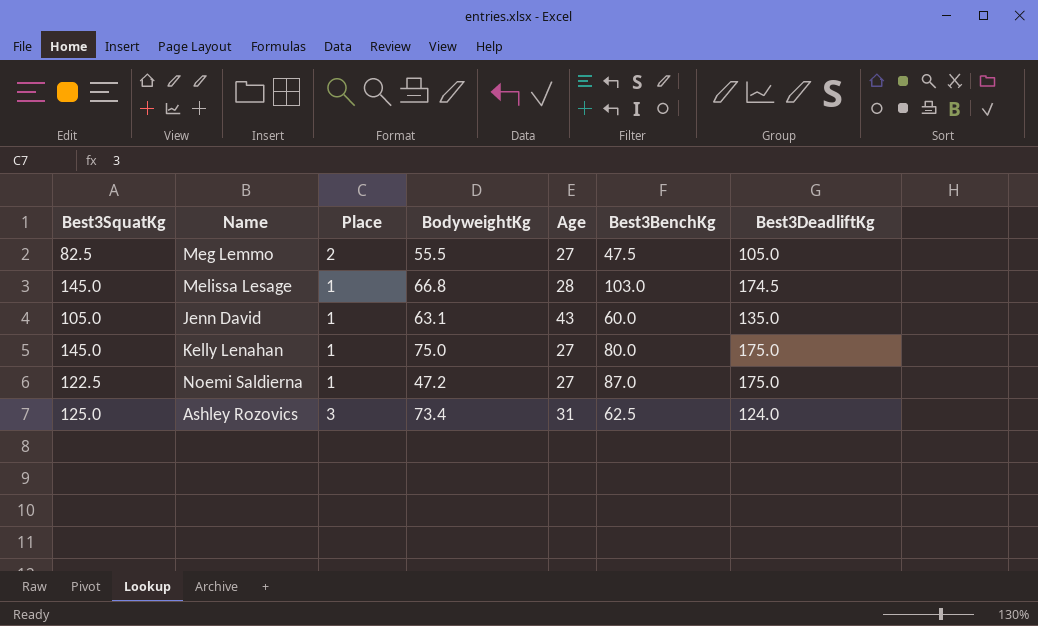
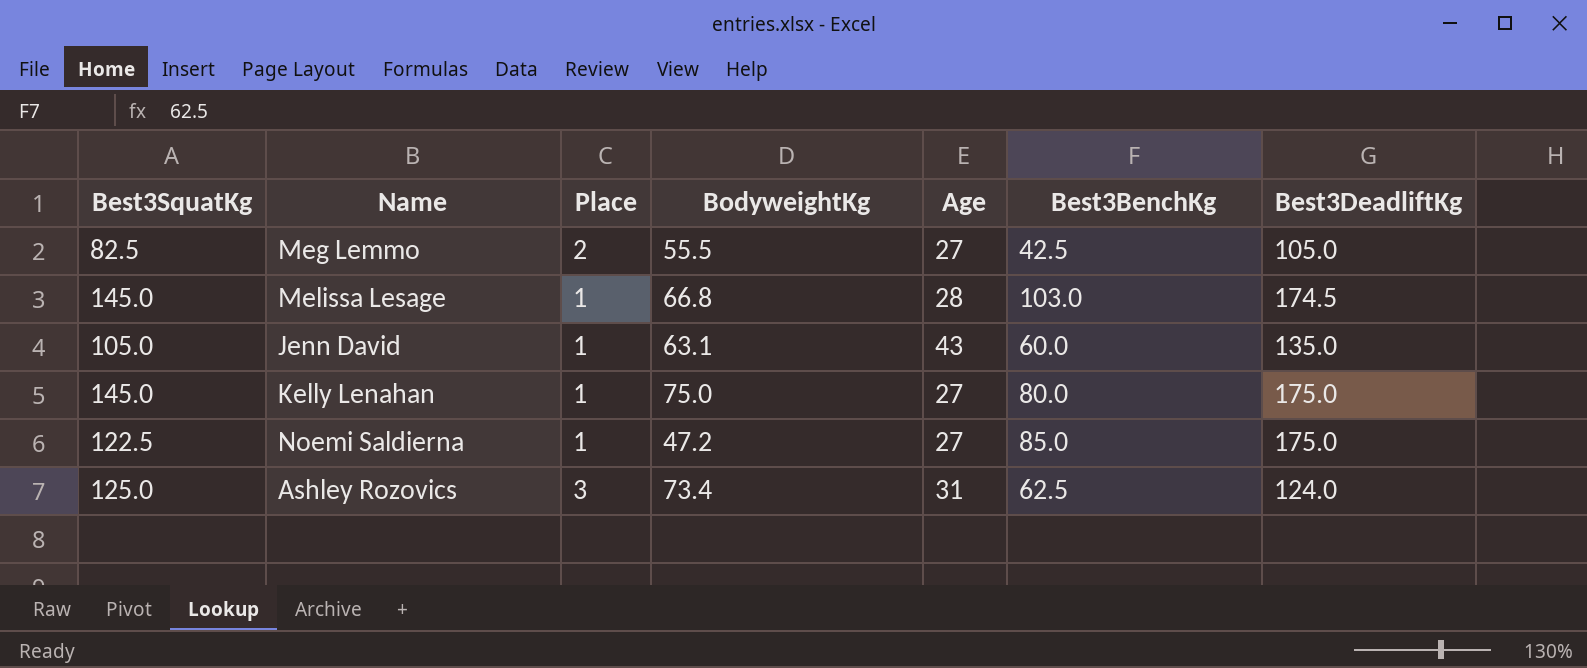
Meg Lemmo | Best3BenchKg: 47.5 -> 42.5
Noemi Saldierna | Best3BenchKg: 87.0 -> 85.0

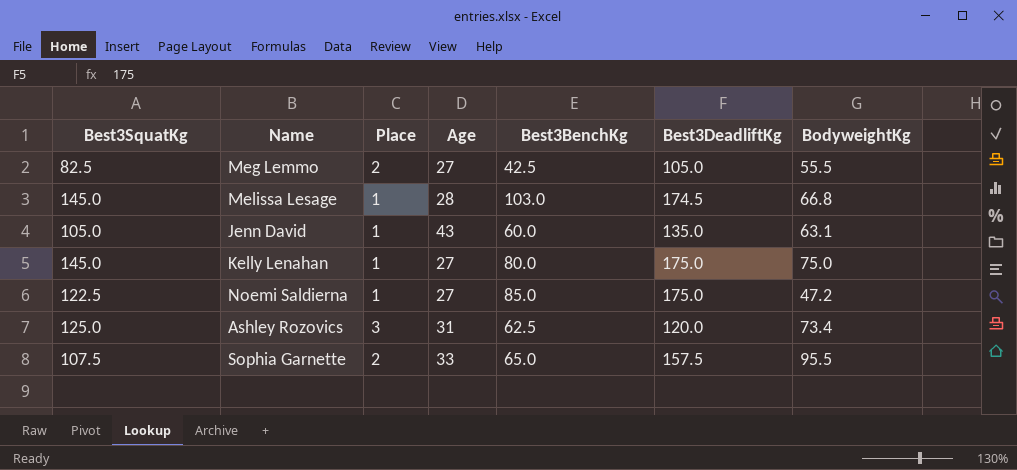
column BodyweightKg | position: 4 -> 7
Ashley Rozovics | Best3DeadliftKg: 124.0 -> 120.0
row Sophia Garnette: none -> 107.5 | 2 | 33 | 65.0 | 157.5 | 95.5

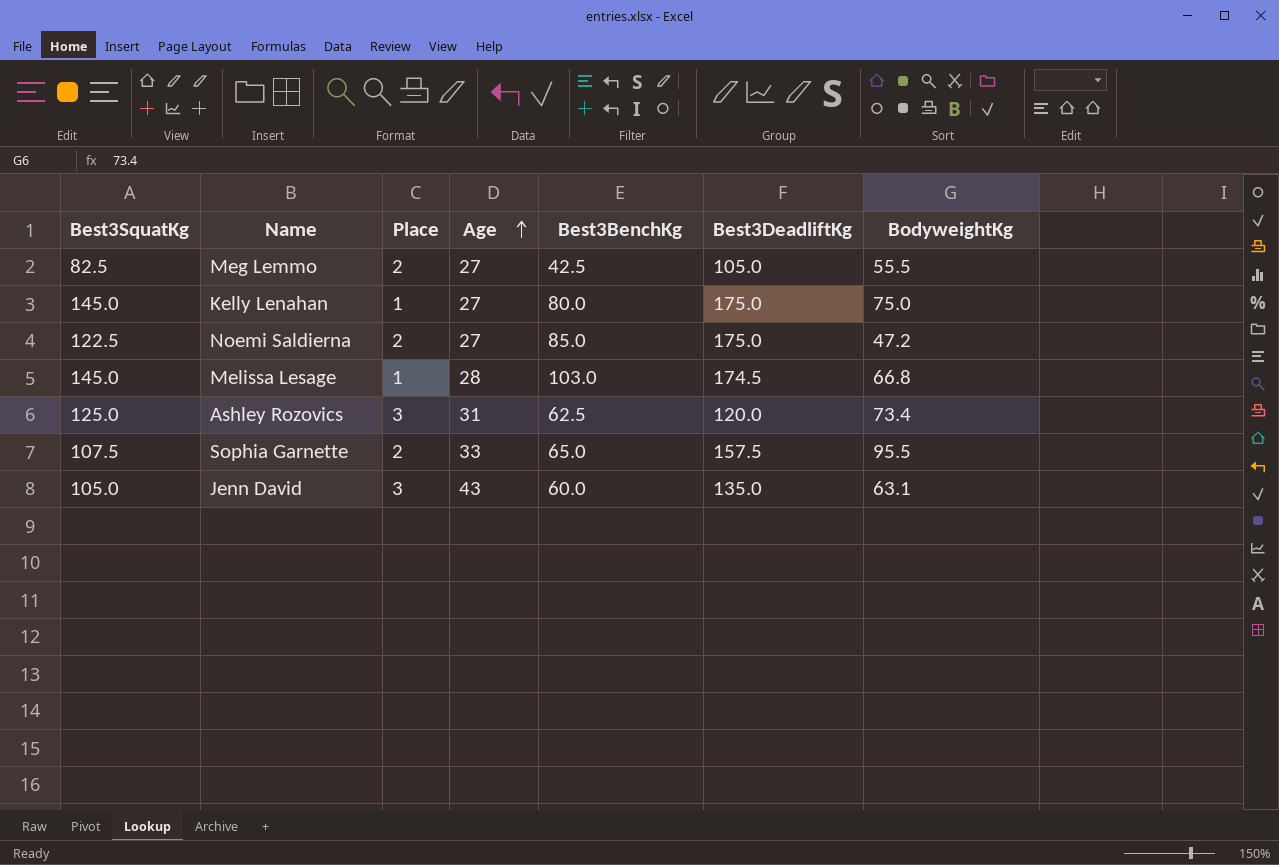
row order: none -> Age ascending
Noemi Saldierna | Place: 1 -> 2
Jenn David | Place: 1 -> 3

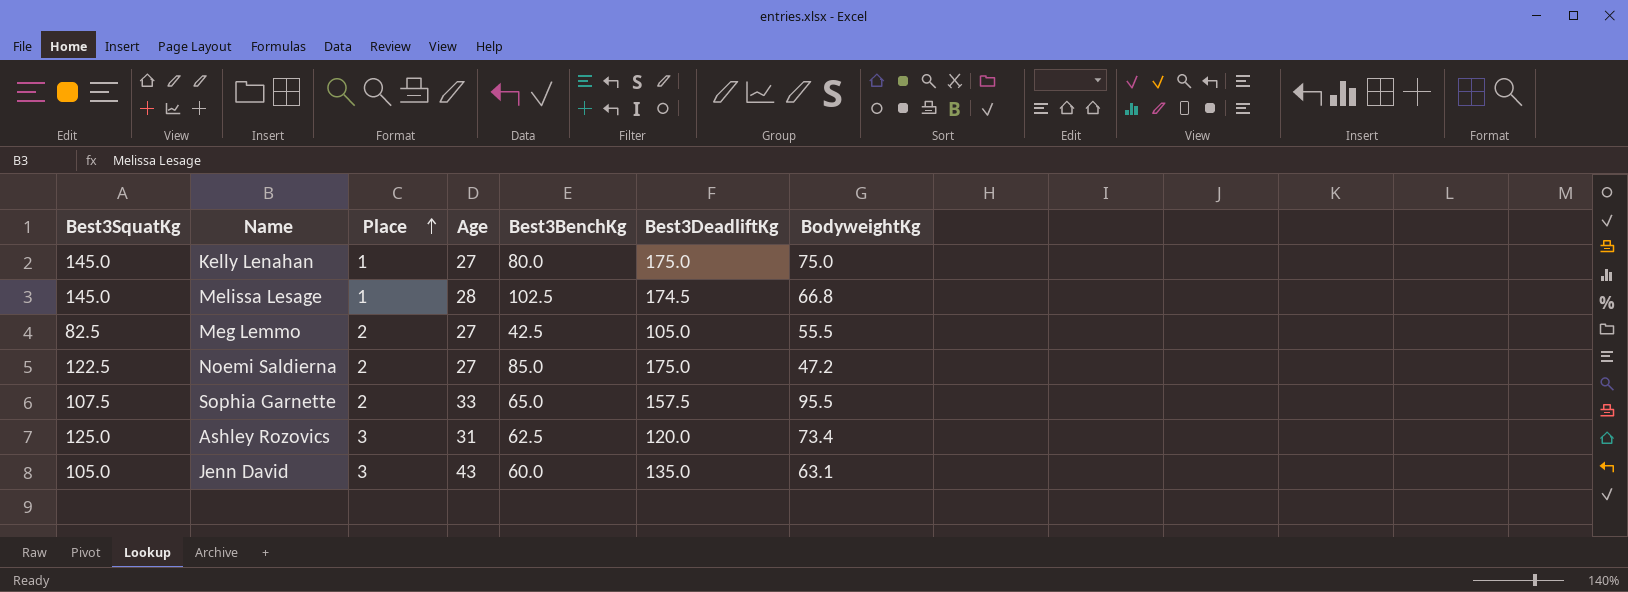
row order: Age ascending -> Place ascending
Melissa Lesage | Best3BenchKg: 103.0 -> 102.5

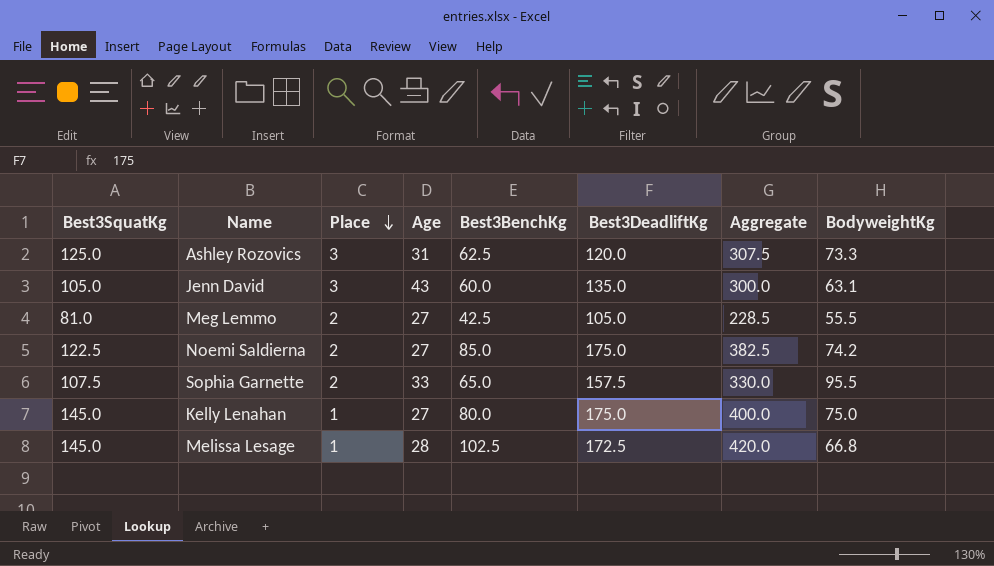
row order: Place ascending -> Place descending
column Aggregate | formula: none -> [Best3SquatKg] + [Best3BenchKg] + [Best3DeadliftKg]
Ashley Rozovics | BodyweightKg: 73.4 -> 73.3
Meg Lemmo | Best3SquatKg: 82.5 -> 81.0
Noemi Saldierna | BodyweightKg: 47.2 -> 74.2
Melissa Lesage | Best3DeadliftKg: 174.5 -> 172.5

